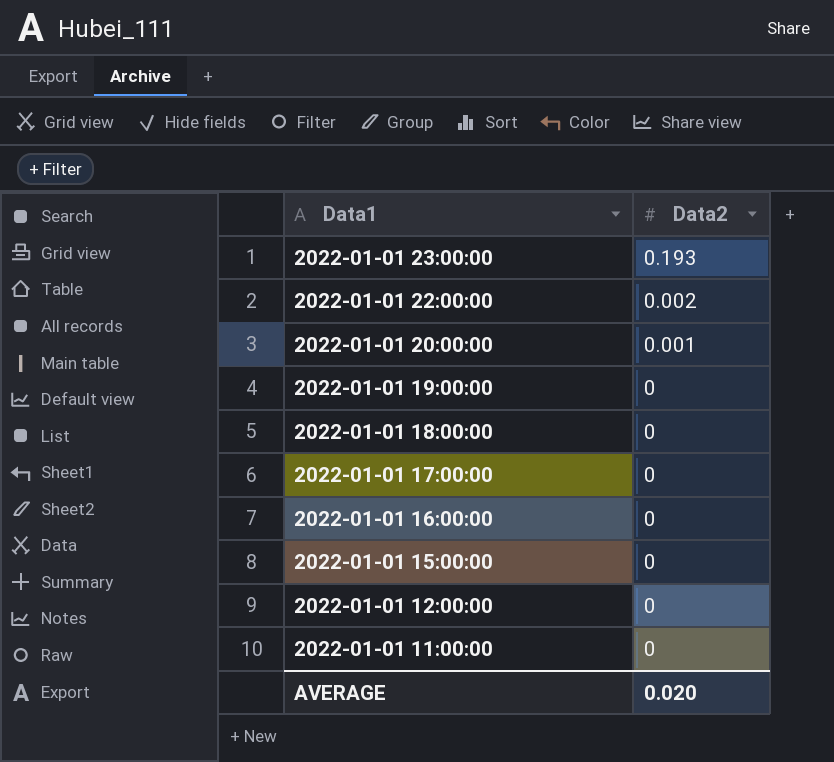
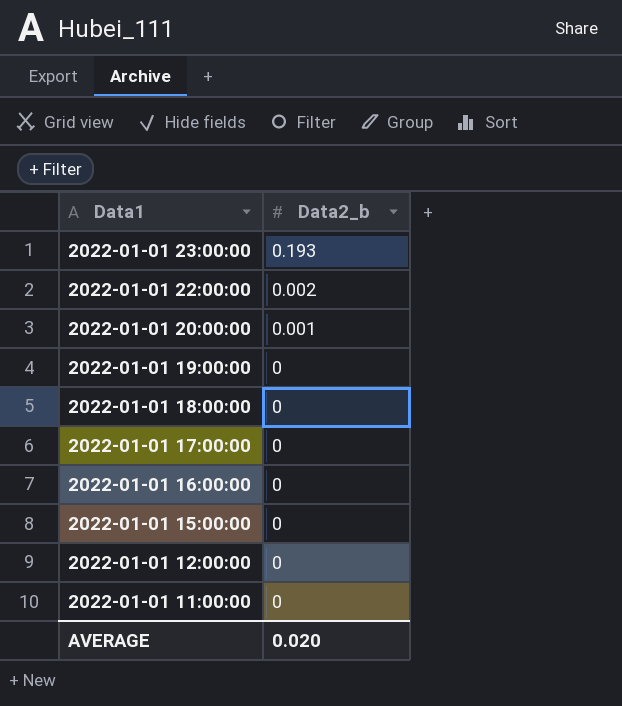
column name: Data2 -> Data2_b

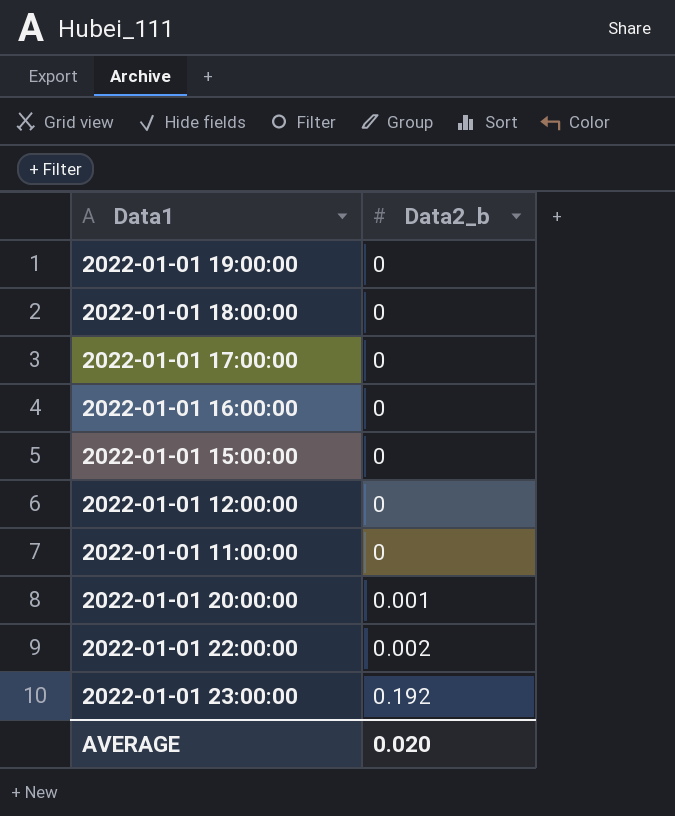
row order: Data1 descending -> Data2_b ascending
2022-01-01 23:00:00 | Data2_b: 0.193 -> 0.192

